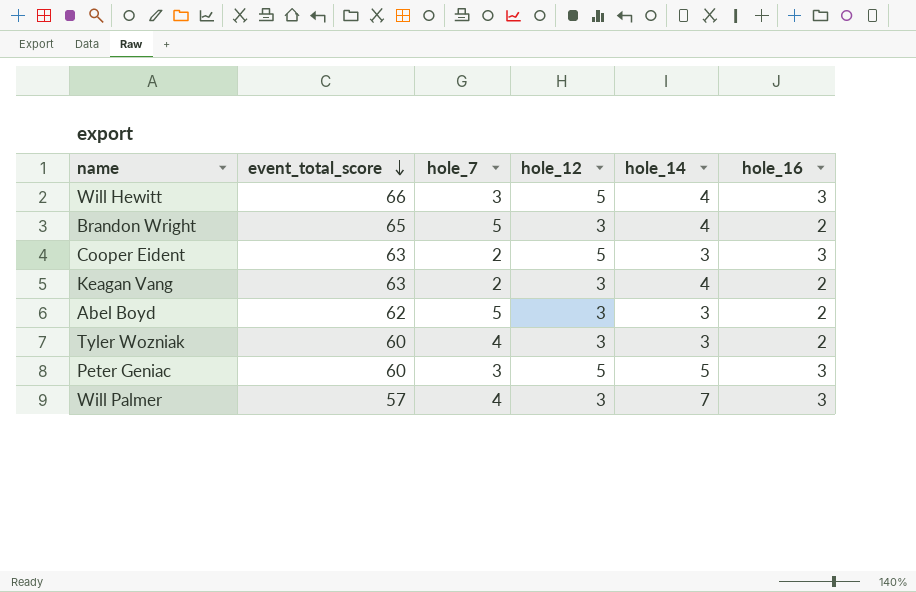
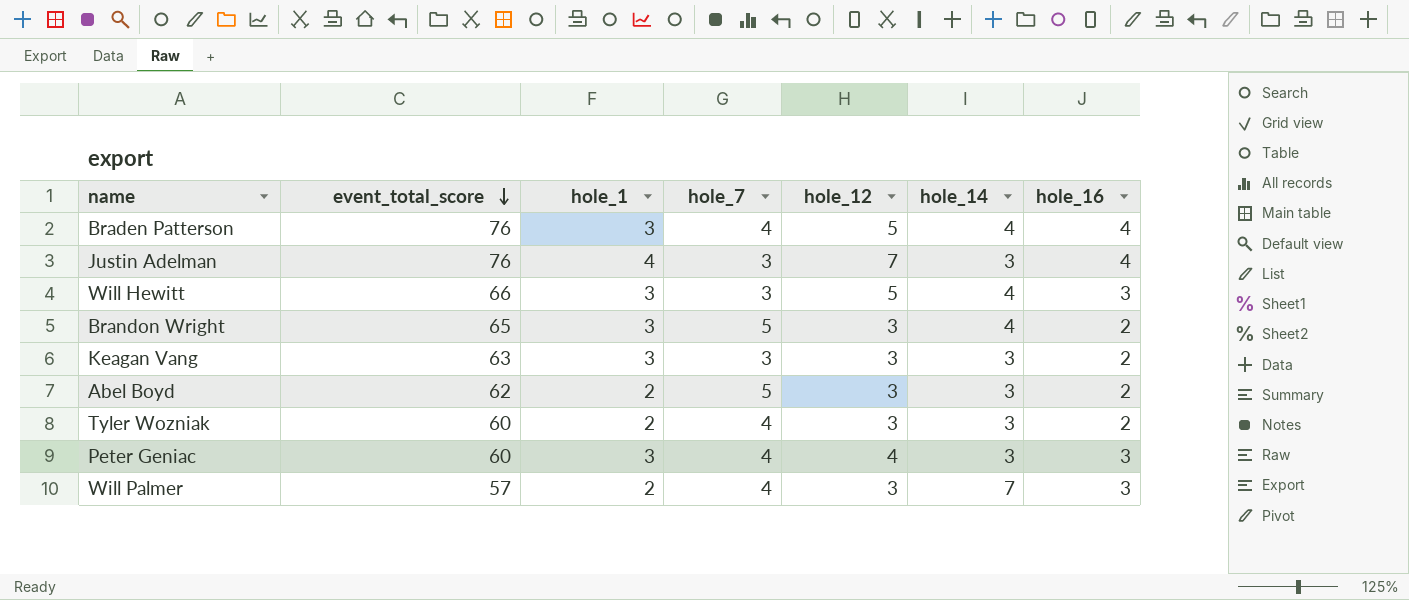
column hole_1 | position: none -> 3
row Cooper Eident: 63 | 2 | 5 | 3 | 3 -> none
row Braden Patterson: none -> 76 | 3 | 4 | 5 | 4 | 4
row Justin Adelman: none -> 76 | 4 | 3 | 7 | 3 | 4
Keagan Vang | hole_7: 2 -> 3
Keagan Vang | hole_14: 4 -> 3
Peter Geniac | hole_7: 3 -> 4
Peter Geniac | hole_12: 5 -> 4
Peter Geniac | hole_14: 5 -> 3

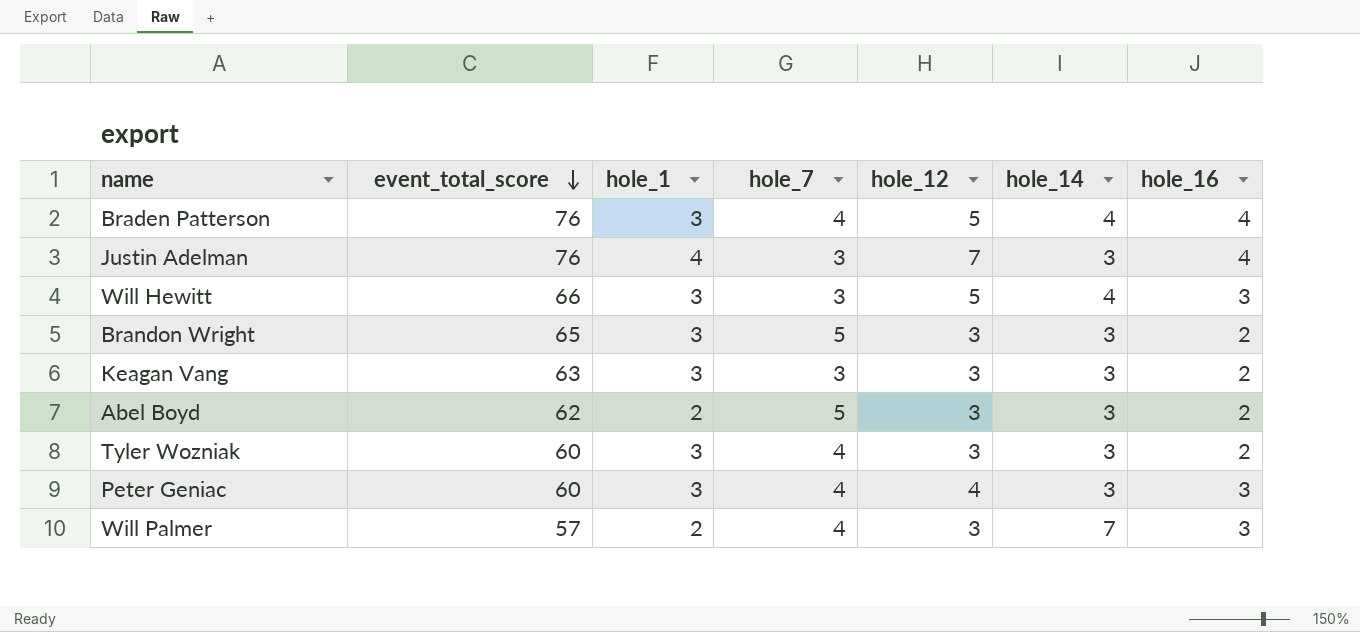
Brandon Wright | hole_14: 4 -> 3
Tyler Wozniak | hole_1: 2 -> 3

